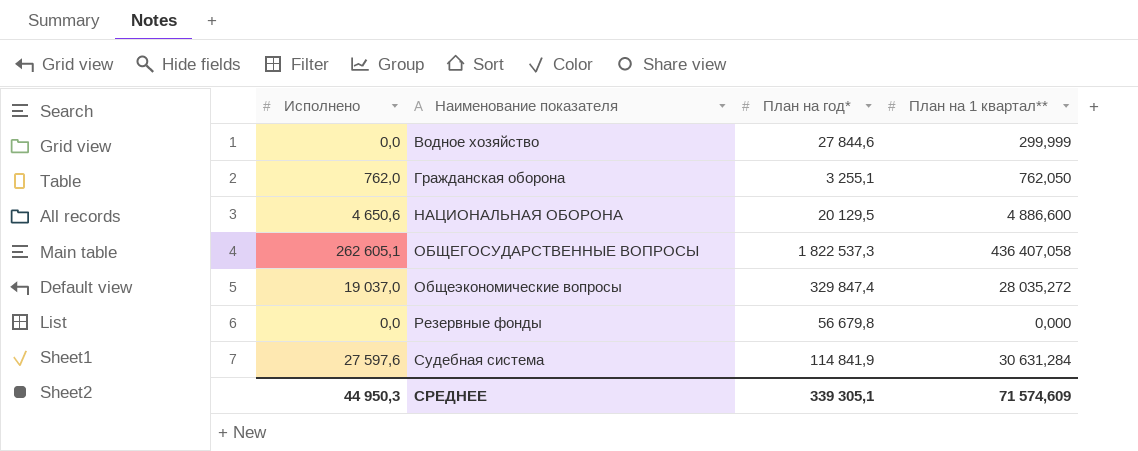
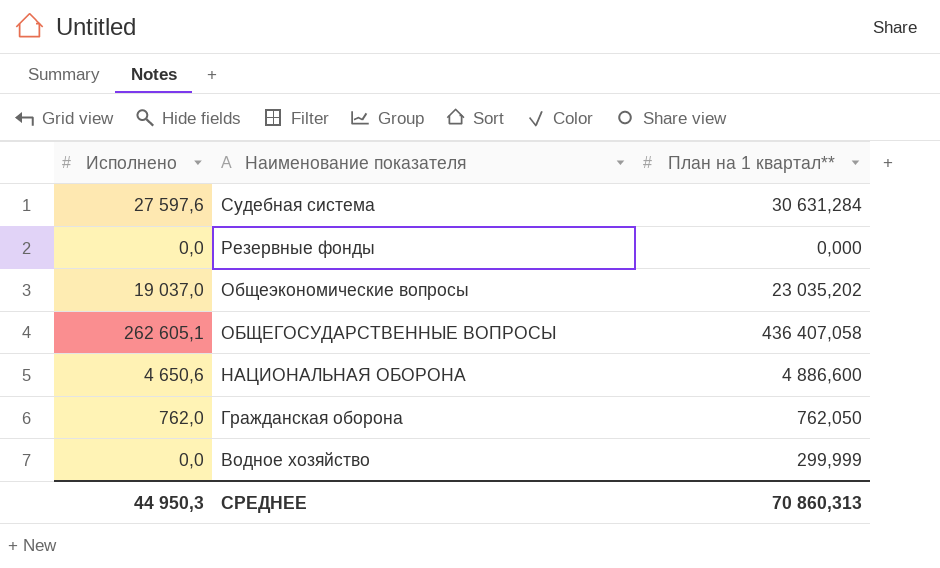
row order: Наименование показателя ascending -> Наименование показателя descending
column План на год* | position: 3 -> none
Общеэкономические вопросы | План на 1 квартал**: 28 035,272 -> 23 035,202
СРЕДНЕЕ | План на 1 квартал**: 71 574,609 -> 70 860,313

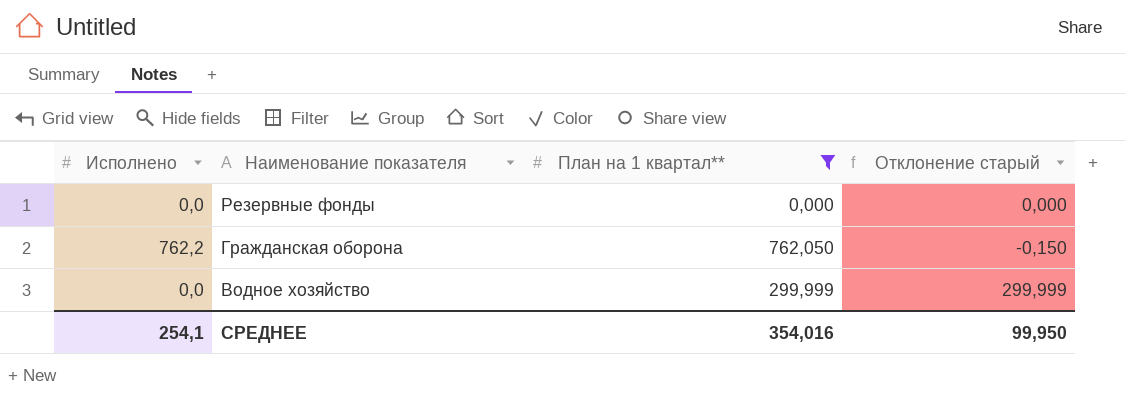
filter: none -> План на 1 квартал** <= 762,050
column Отклонение старый | formula: none -> [План на 1 квартал**] - [Исполнено]
Гражданская оборона | Исполнено: 762,0 -> 762,2
СРЕДНЕЕ | Исполнено: 44 950,3 -> 254,1
СРЕДНЕЕ | План на 1 квартал**: 70 860,313 -> 354,016

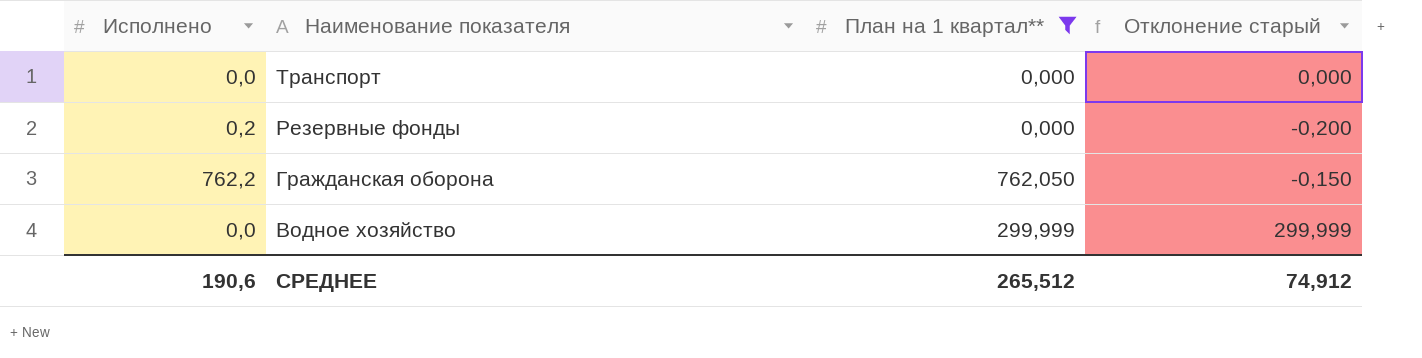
row Транспорт: none -> 0,0 | 0,000 | 0,000
Резервные фонды | Исполнено: 0,0 -> 0,2
Резервные фонды | Отклонение старый: 0,000 -> -0,200
СРЕДНЕЕ | Исполнено: 254,1 -> 190,6
СРЕДНЕЕ | План на 1 квартал**: 354,016 -> 265,512
СРЕДНЕЕ | Отклонение старый: 99,950 -> 74,912

